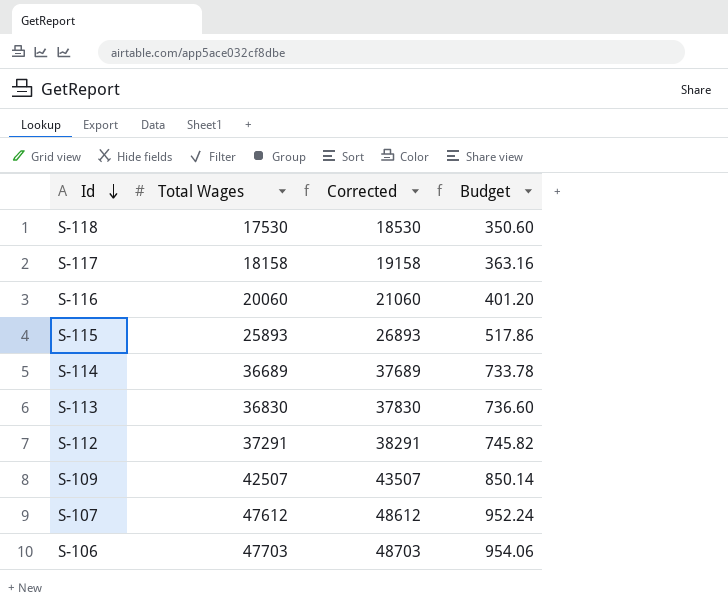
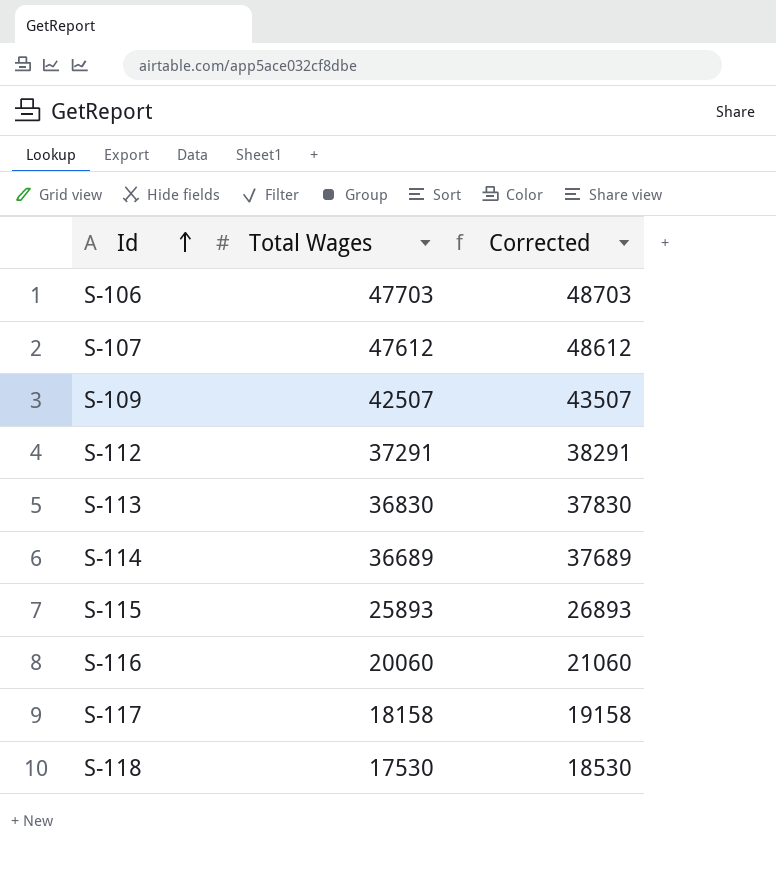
row order: Id descending -> Id ascending
column Budget | formula: [Total Wages] * 0.02 -> none

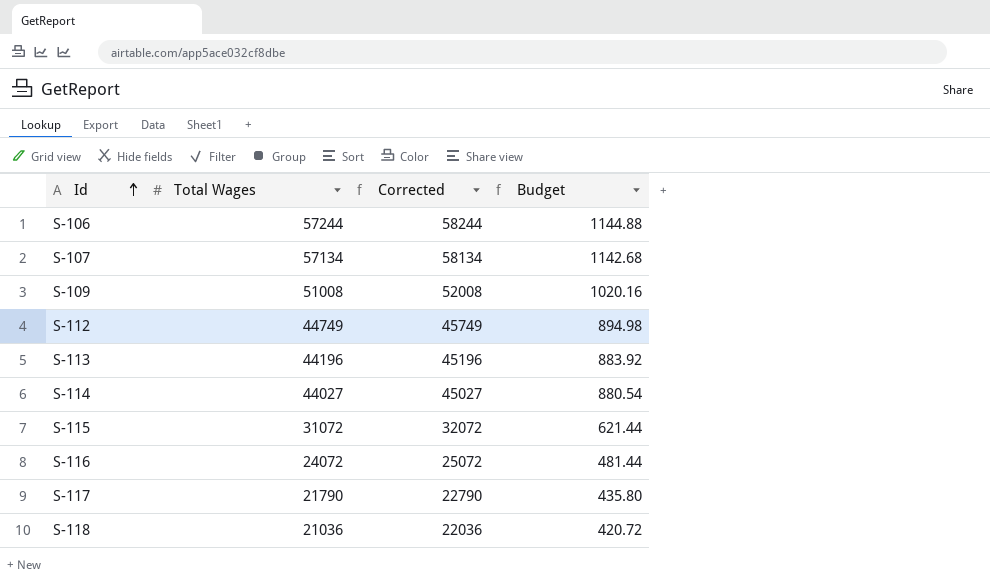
column Budget | formula: none -> [Total Wages] * 0.02
S-106 | Total Wages: 47703 -> 57244
S-106 | Corrected: 48703 -> 58244
S-107 | Total Wages: 47612 -> 57134
S-107 | Corrected: 48612 -> 58134
S-109 | Total Wages: 42507 -> 51008
S-109 | Corrected: 43507 -> 52008
S-112 | Total Wages: 37291 -> 44749
S-112 | Corrected: 38291 -> 45749
S-113 | Total Wages: 36830 -> 44196
S-113 | Corrected: 37830 -> 45196
S-114 | Total Wages: 36689 -> 44027
S-114 | Corrected: 37689 -> 45027
S-115 | Total Wages: 25893 -> 31072
S-115 | Corrected: 26893 -> 32072
S-116 | Total Wages: 20060 -> 24072
S-116 | Corrected: 21060 -> 25072
S-117 | Total Wages: 18158 -> 21790
S-117 | Corrected: 19158 -> 22790
S-118 | Total Wages: 17530 -> 21036
S-118 | Corrected: 18530 -> 22036

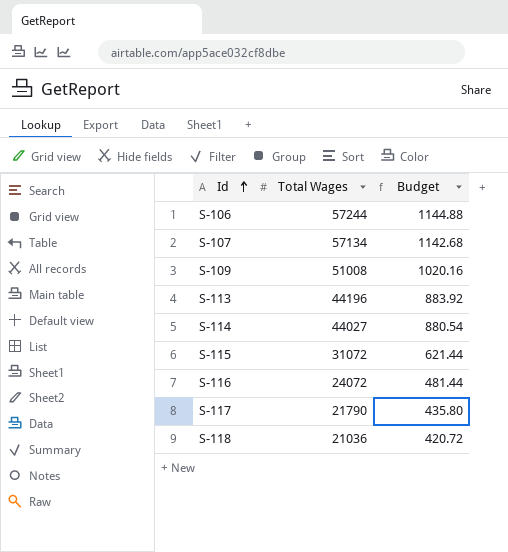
column Corrected | formula: [Total Wages] + 1000 -> none
row S-112: 44749 | 45749 | 894.98 -> none

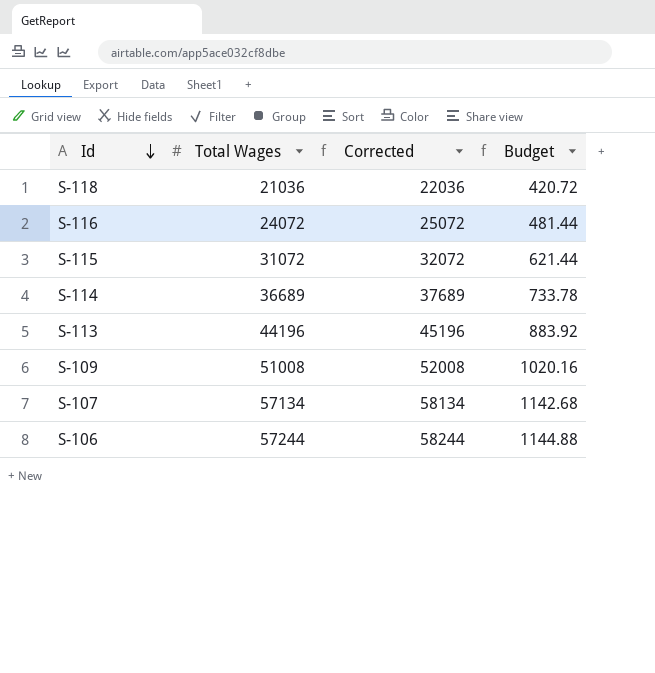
row order: Id ascending -> Id descending
column Corrected | formula: none -> [Total Wages] + 1000
row S-117: 21790 | 435.80 -> none
S-114 | Total Wages: 44027 -> 36689
S-114 | Budget: 880.54 -> 733.78

